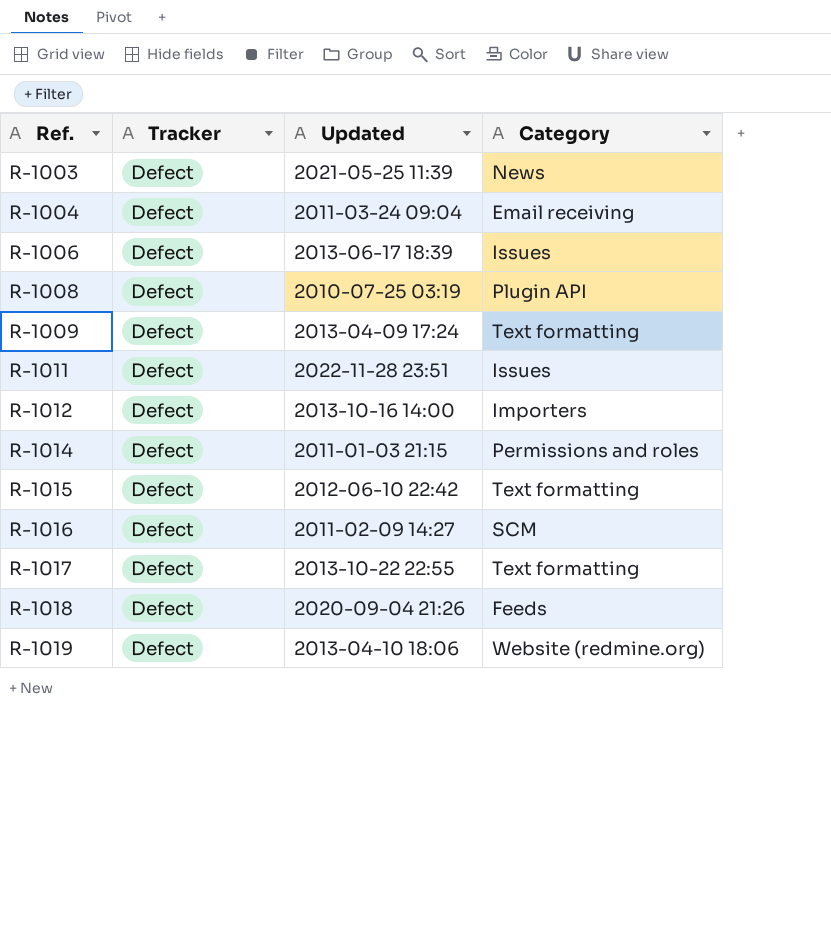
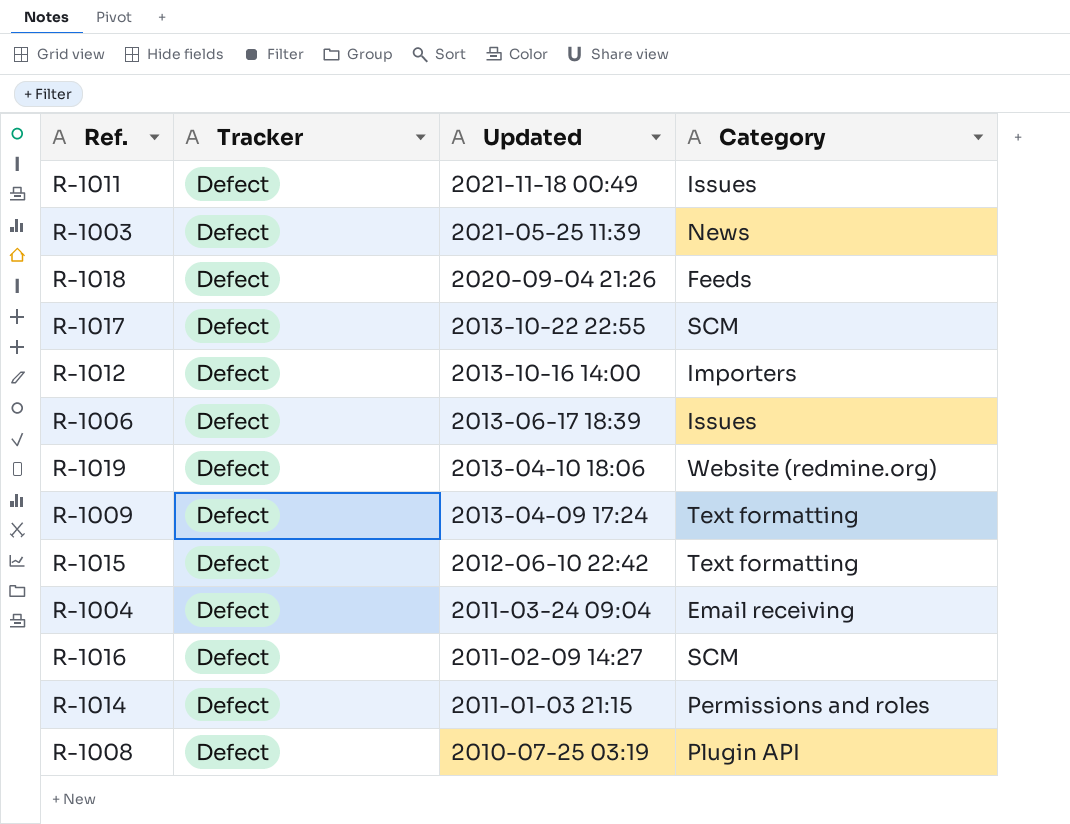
row order: Ref. ascending -> Updated descending
R-1011 | Updated: 2022-11-28 23:51 -> 2021-11-18 00:49
R-1017 | Category: Text formatting -> SCM

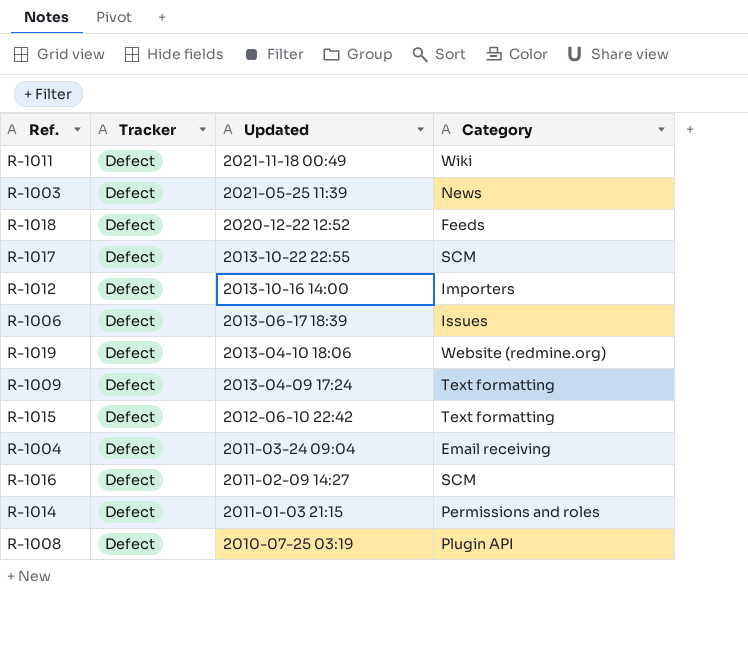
R-1011 | Category: Issues -> Wiki
R-1018 | Updated: 2020-09-04 21:26 -> 2020-12-22 12:52

